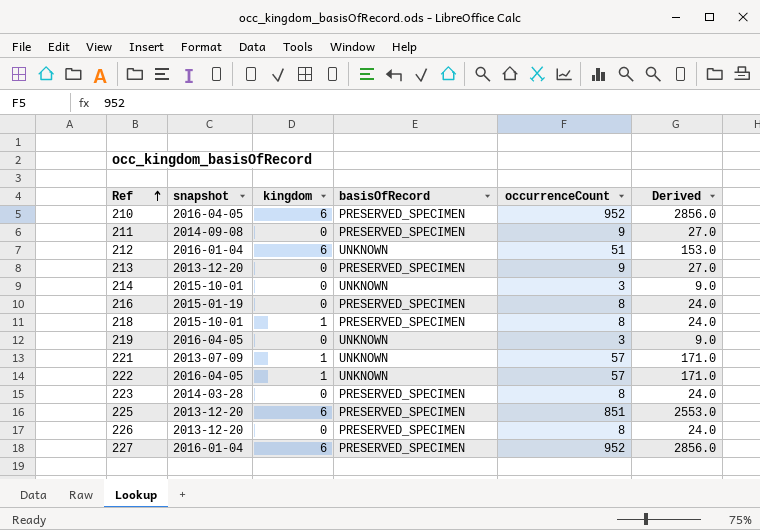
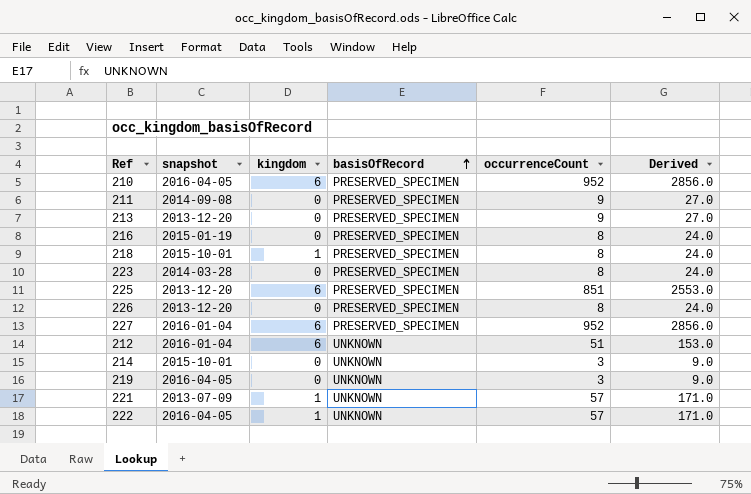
row order: Ref ascending -> basisOfRecord ascending

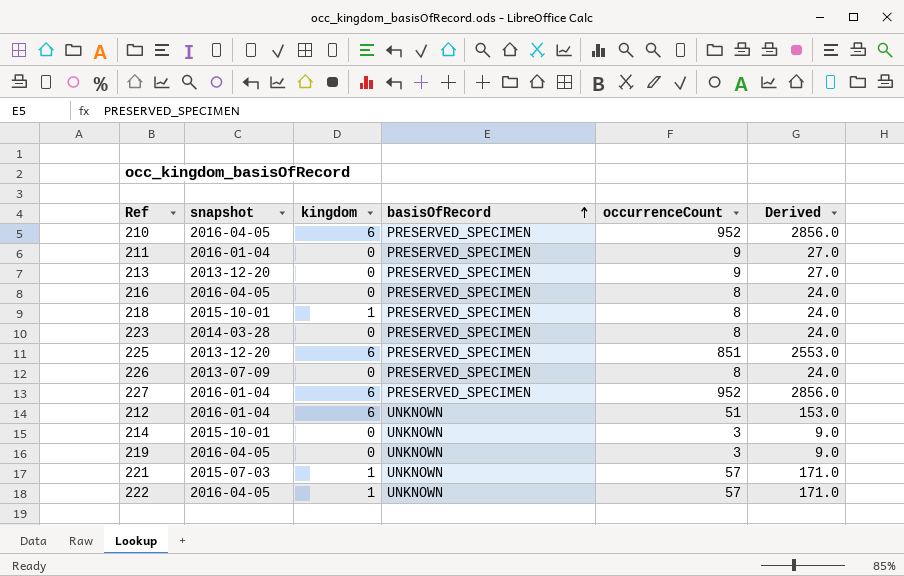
211 | snapshot: 2014-09-08 -> 2016-01-04
216 | snapshot: 2015-01-19 -> 2016-04-05
226 | snapshot: 2013-12-20 -> 2013-07-09
221 | snapshot: 2013-07-09 -> 2015-07-03

